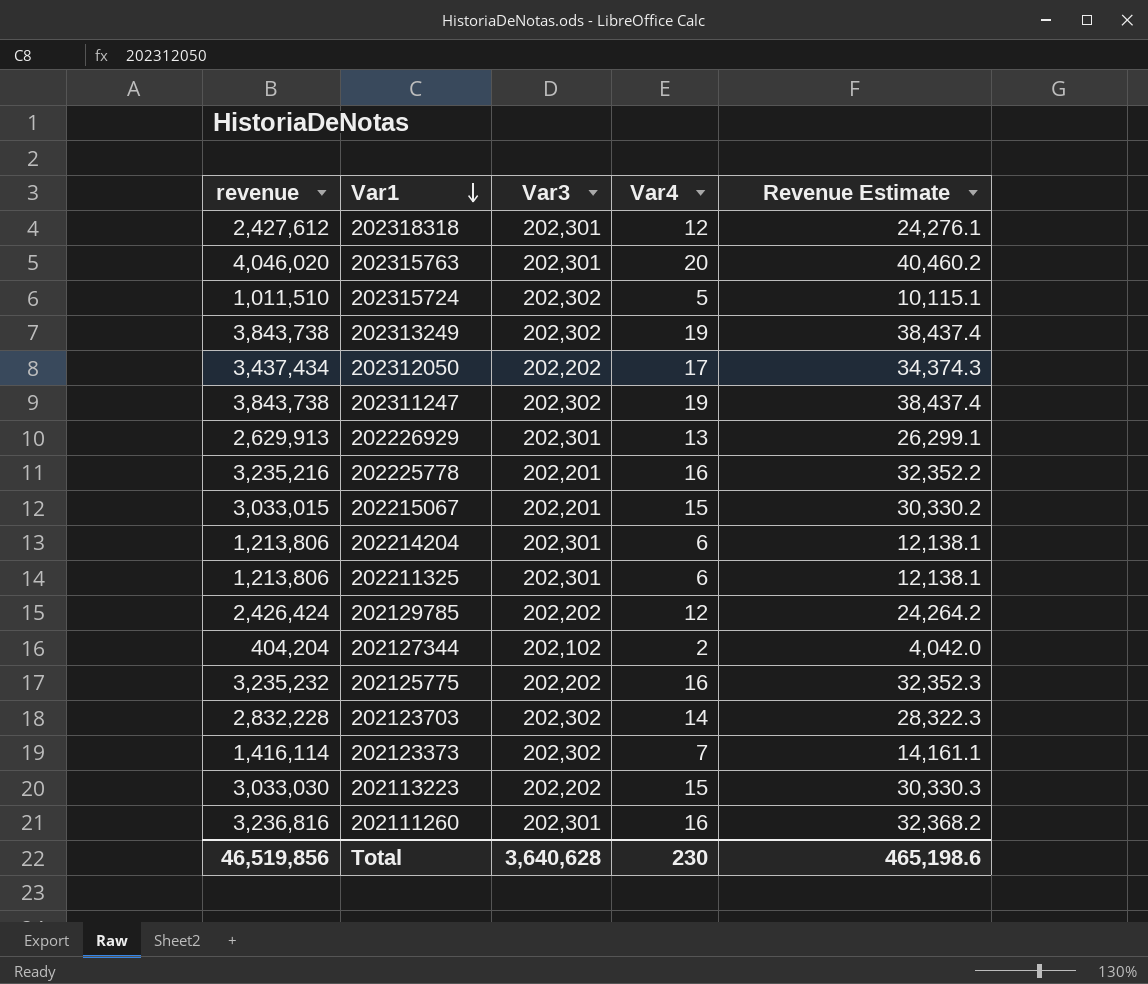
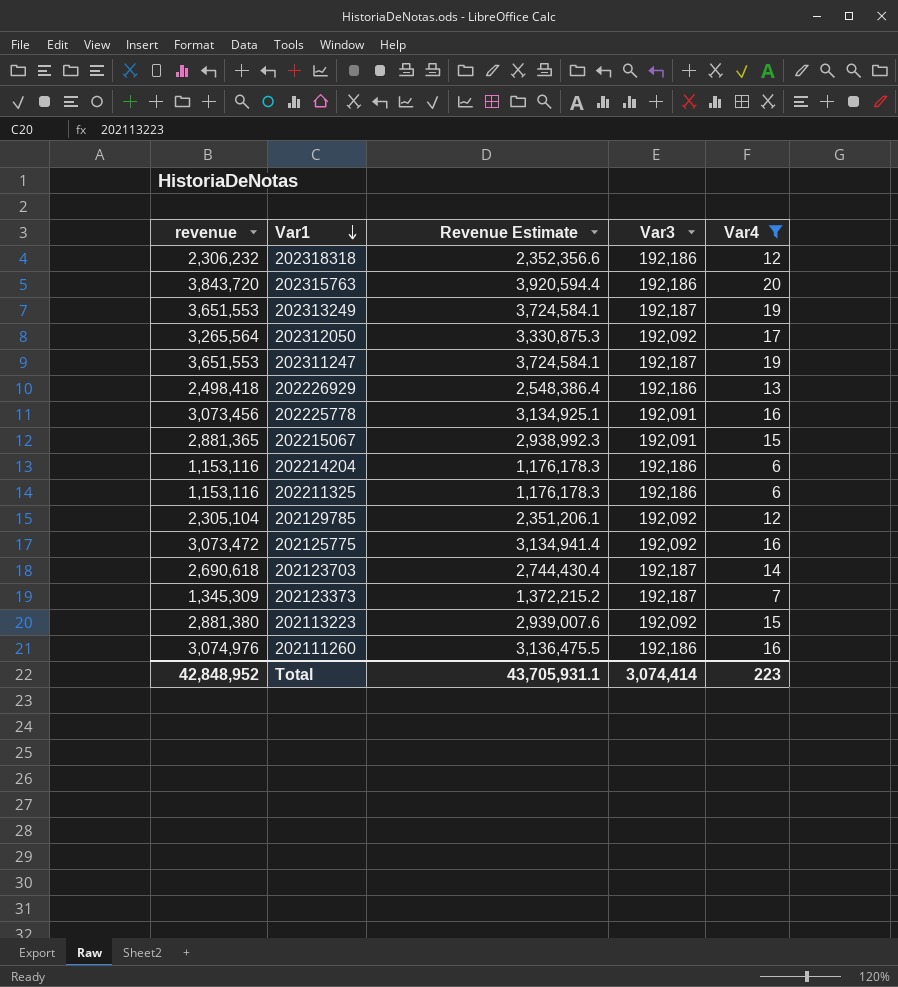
filter: none -> Var4 >= 6
column Revenue Estimate | formula: [revenue] * 0.01 -> [revenue] * 1.02
column Revenue Estimate | position: 5 -> 3
202318318 | revenue: 2,427,612 -> 2,306,232
202318318 | Var3: 202,301 -> 192,186
202315763 | revenue: 4,046,020 -> 3,843,720
202315763 | Var3: 202,301 -> 192,186
202313249 | revenue: 3,843,738 -> 3,651,553
202313249 | Var3: 202,302 -> 192,187
202312050 | revenue: 3,437,434 -> 3,265,564
202312050 | Var3: 202,202 -> 192,092
202311247 | revenue: 3,843,738 -> 3,651,553
202311247 | Var3: 202,302 -> 192,187
202226929 | revenue: 2,629,913 -> 2,498,418
202226929 | Var3: 202,301 -> 192,186
202225778 | revenue: 3,235,216 -> 3,073,456
202225778 | Var3: 202,201 -> 192,091
202215067 | revenue: 3,033,015 -> 2,881,365
202215067 | Var3: 202,201 -> 192,091
202214204 | revenue: 1,213,806 -> 1,153,116
202214204 | Var3: 202,301 -> 192,186
202211325 | revenue: 1,213,806 -> 1,153,116
202211325 | Var3: 202,301 -> 192,186
202129785 | revenue: 2,426,424 -> 2,305,104
202129785 | Var3: 202,202 -> 192,092
202125775 | revenue: 3,235,232 -> 3,073,472
202125775 | Var3: 202,202 -> 192,092
202123703 | revenue: 2,832,228 -> 2,690,618
202123703 | Var3: 202,302 -> 192,187
202123373 | revenue: 1,416,114 -> 1,345,309
202123373 | Var3: 202,302 -> 192,187
202113223 | revenue: 3,033,030 -> 2,881,380
202113223 | Var3: 202,202 -> 192,092
202111260 | revenue: 3,236,816 -> 3,074,976
202111260 | Var3: 202,301 -> 192,186
Total | revenue: 46,519,856 -> 42,848,952
Total | Revenue Estimate: 465,198.6 -> 43,705,931.1
Total | Var3: 3,640,628 -> 3,074,414
Total | Var4: 230 -> 223

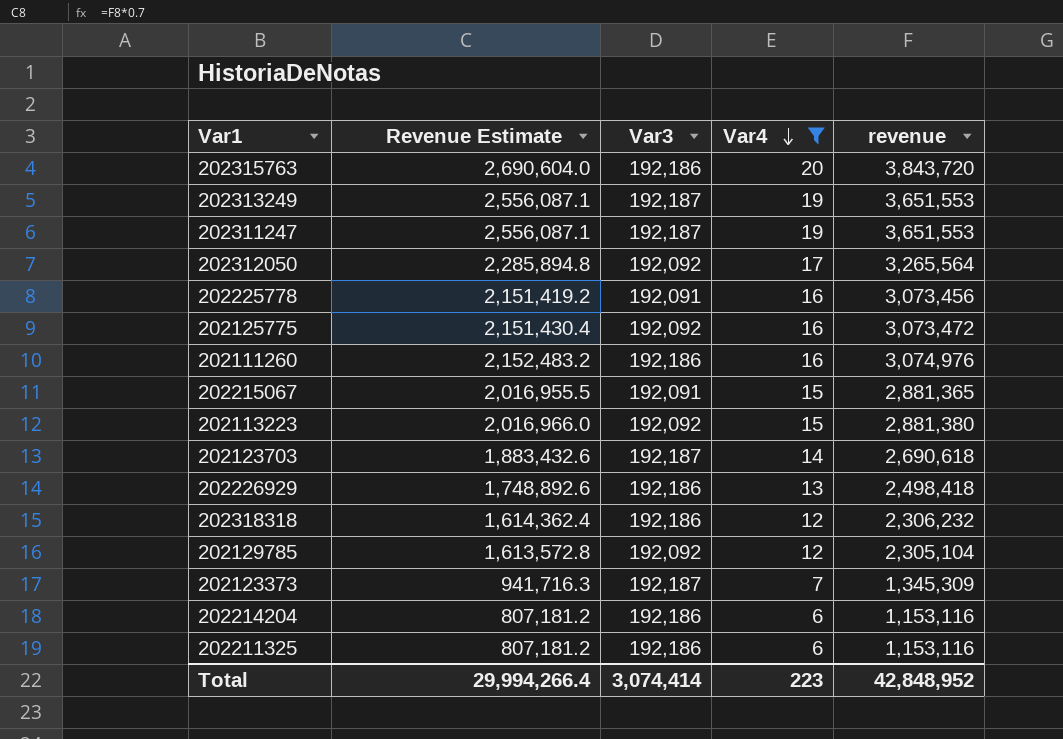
row order: Var1 descending -> Var4 descending
column Revenue Estimate | formula: [revenue] * 1.02 -> [revenue] * 0.7
column revenue | position: 1 -> 5
Total | Revenue Estimate: 43,705,931.1 -> 29,994,266.4

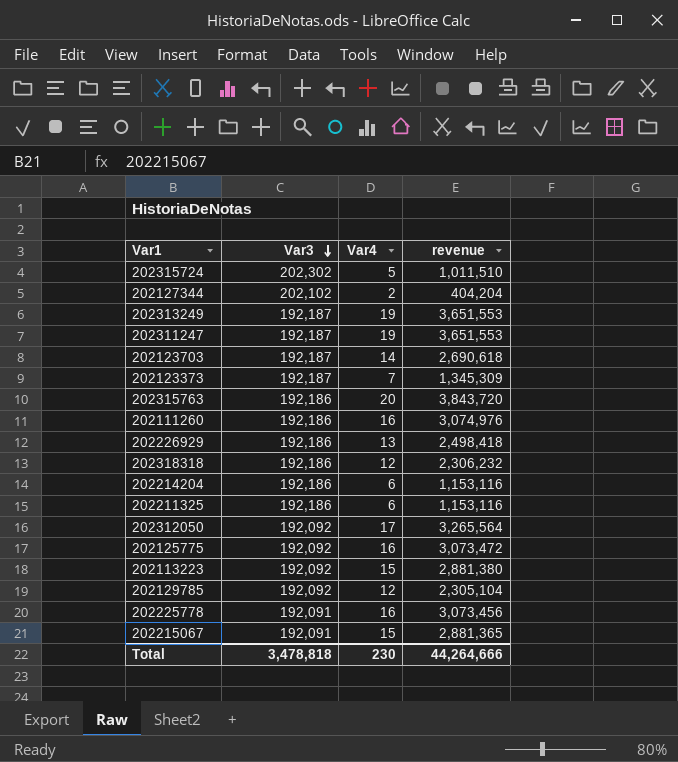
filter: Var4 >= 6 -> none
row order: Var4 descending -> Var3 descending
column Revenue Estimate | formula: [revenue] * 0.7 -> none
Total | Var3: 3,074,414 -> 3,478,818
Total | Var4: 223 -> 230
Total | revenue: 42,848,952 -> 44,264,666

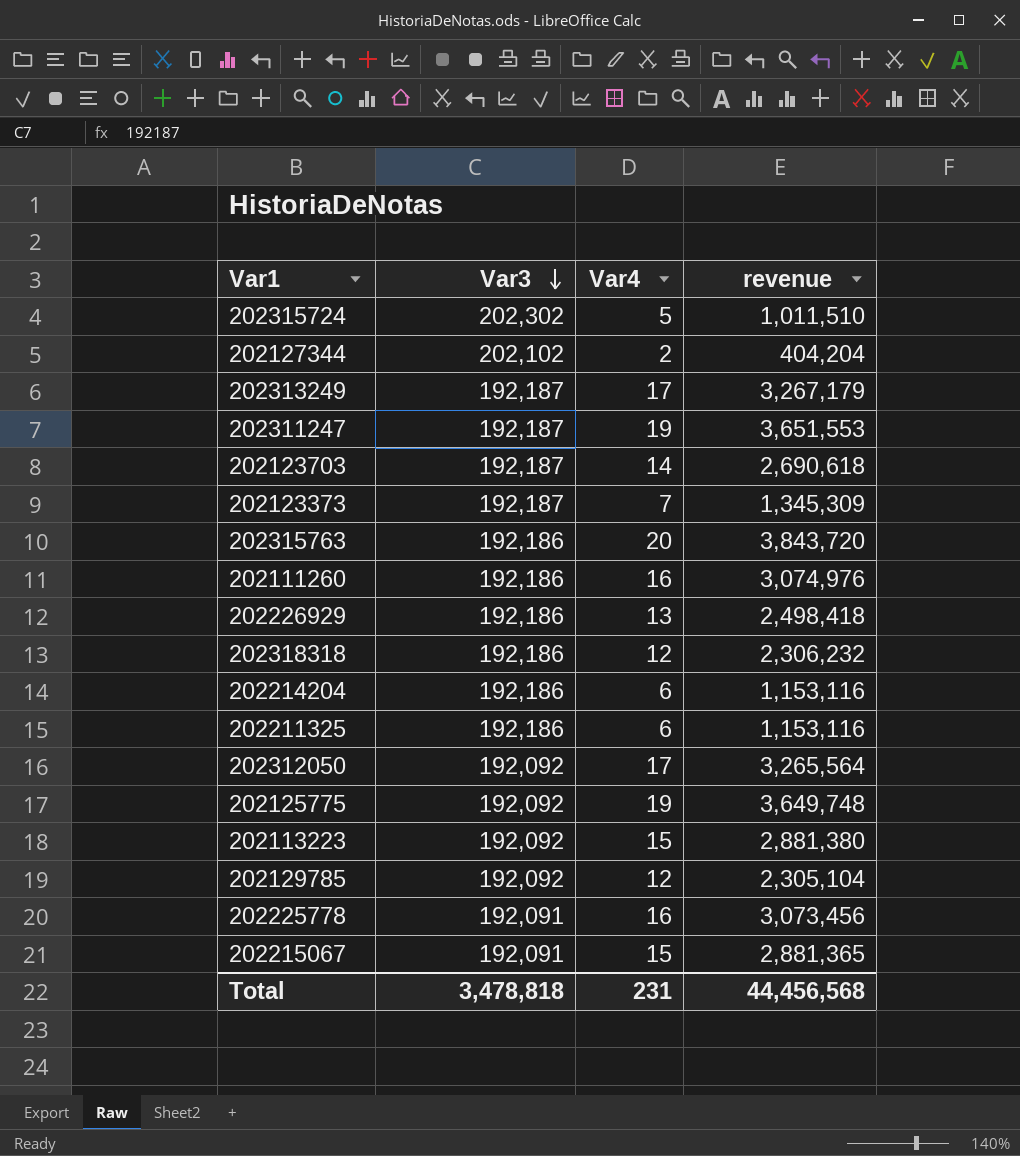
202313249 | Var4: 19 -> 17
202313249 | revenue: 3,651,553 -> 3,267,179
202125775 | Var4: 16 -> 19
202125775 | revenue: 3,073,472 -> 3,649,748
Total | Var4: 230 -> 231
Total | revenue: 44,264,666 -> 44,456,568

